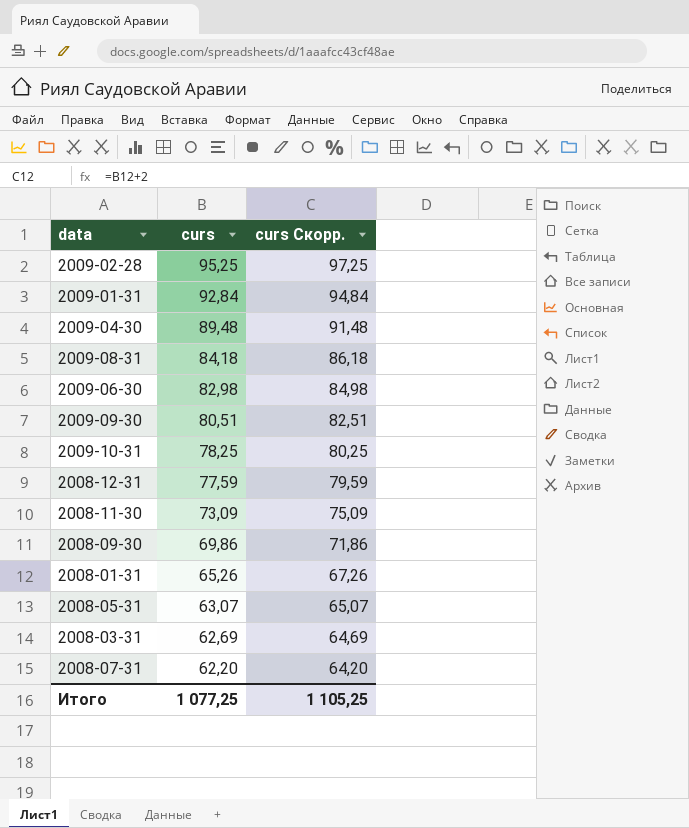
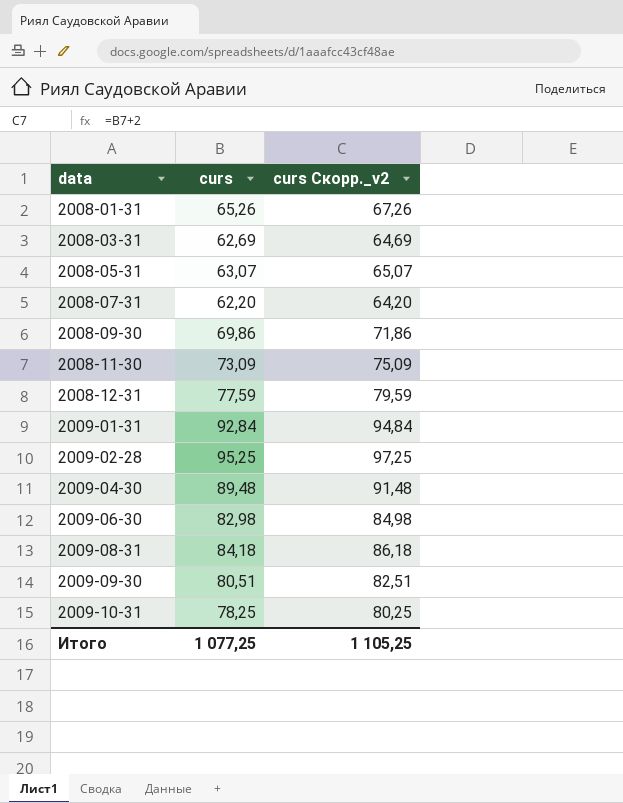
row order: curs descending -> data ascending
column name: curs Скорр. -> curs Скорр._v2

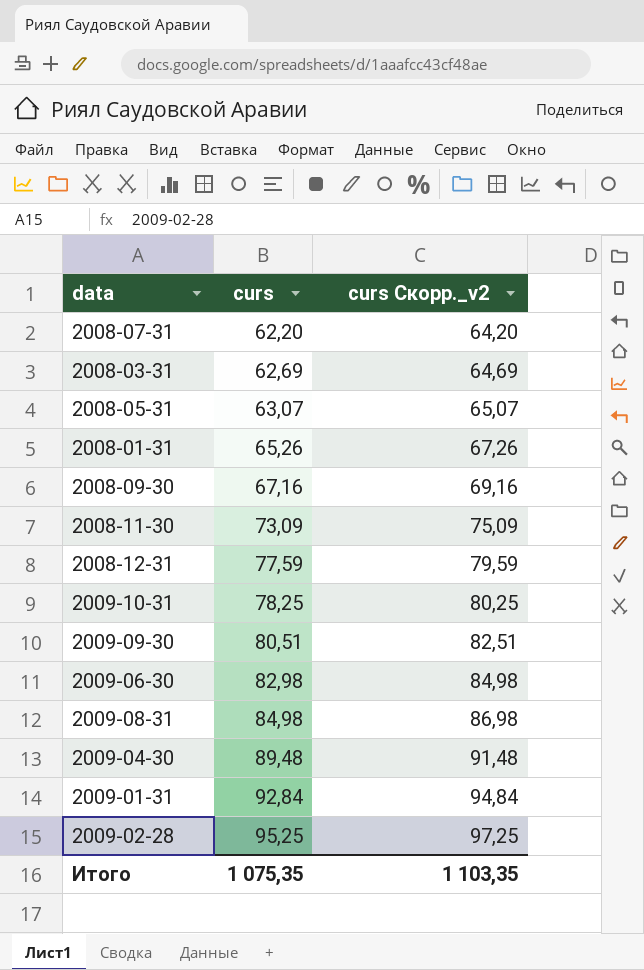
row order: data ascending -> curs ascending
2008-09-30 | curs: 69,86 -> 67,16
2008-09-30 | curs Скорр._v2: 71,86 -> 69,16
2009-08-31 | curs: 84,18 -> 84,98
2009-08-31 | curs Скорр._v2: 86,18 -> 86,98
Итого | curs: 1 077,25 -> 1 075,35
Итого | curs Скорр._v2: 1 105,25 -> 1 103,35

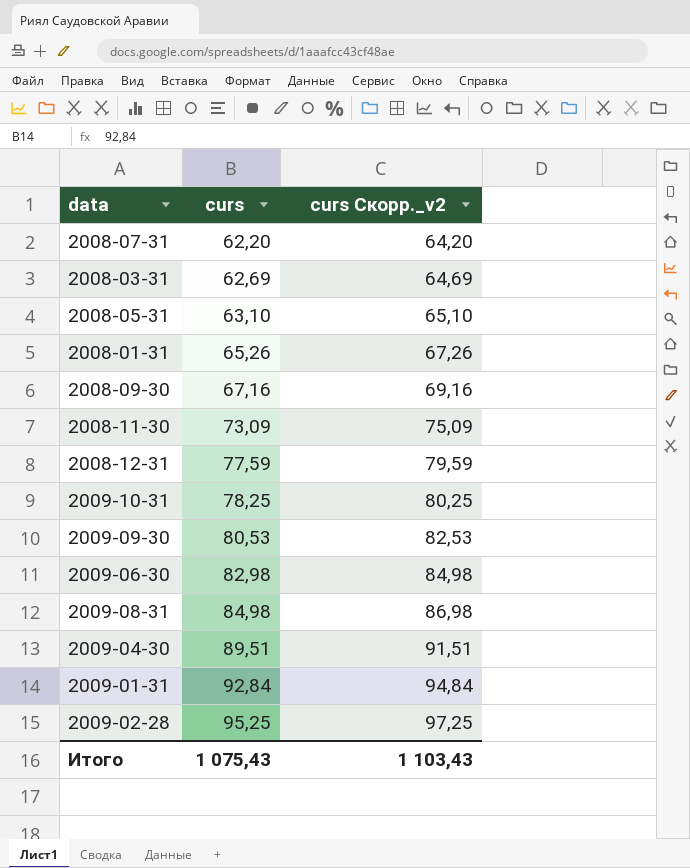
2008-05-31 | curs: 63,07 -> 63,10
2008-05-31 | curs Скорр._v2: 65,07 -> 65,10
2009-09-30 | curs: 80,51 -> 80,53
2009-09-30 | curs Скорр._v2: 82,51 -> 82,53
2009-04-30 | curs: 89,48 -> 89,51
2009-04-30 | curs Скорр._v2: 91,48 -> 91,51
Итого | curs: 1 075,35 -> 1 075,43
Итого | curs Скорр._v2: 1 103,35 -> 1 103,43

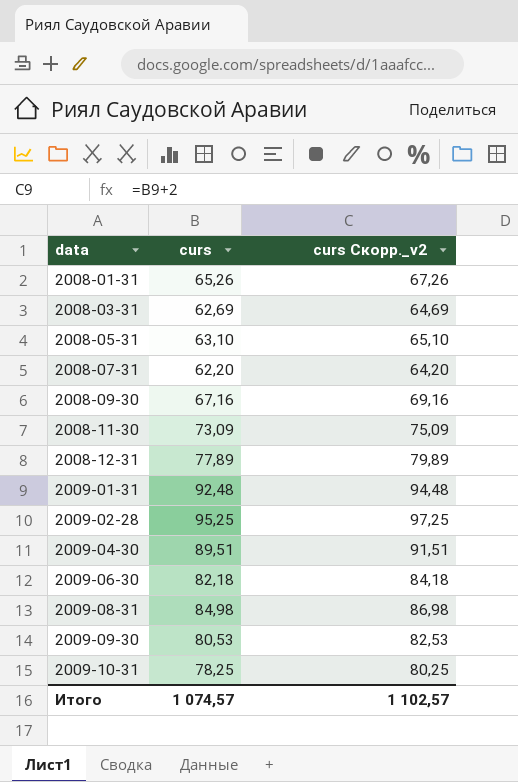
row order: curs ascending -> data ascending
2008-12-31 | curs: 77,59 -> 77,89
2008-12-31 | curs Скорр._v2: 79,59 -> 79,89
2009-01-31 | curs: 92,84 -> 92,48
2009-01-31 | curs Скорр._v2: 94,84 -> 94,48
2009-06-30 | curs: 82,98 -> 82,18
2009-06-30 | curs Скорр._v2: 84,98 -> 84,18
Итого | curs: 1 075,43 -> 1 074,57
Итого | curs Скорр._v2: 1 103,43 -> 1 102,57

